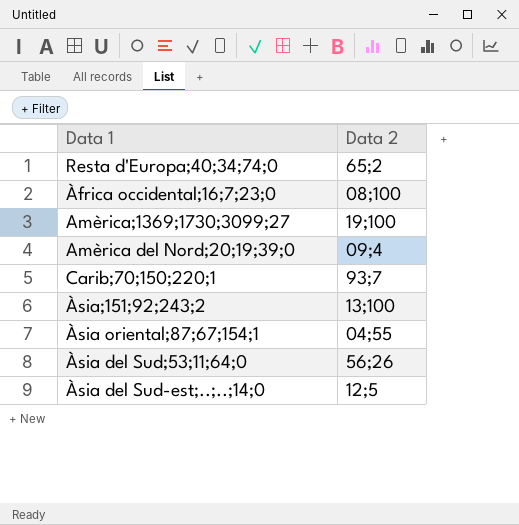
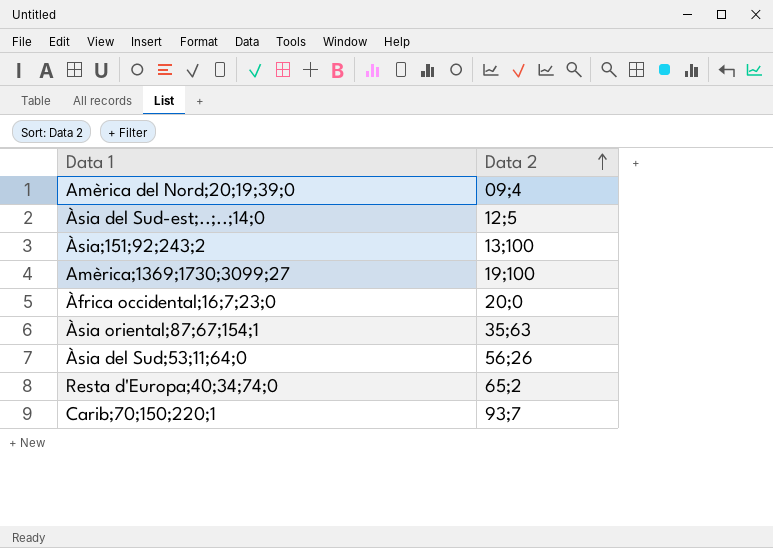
row order: none -> Data 2 ascending
Àfrica occidental;16;7;23;0 | Data 2: 08;100 -> 20;0
Àsia oriental;87;67;154;1 | Data 2: 04;55 -> 35;63

